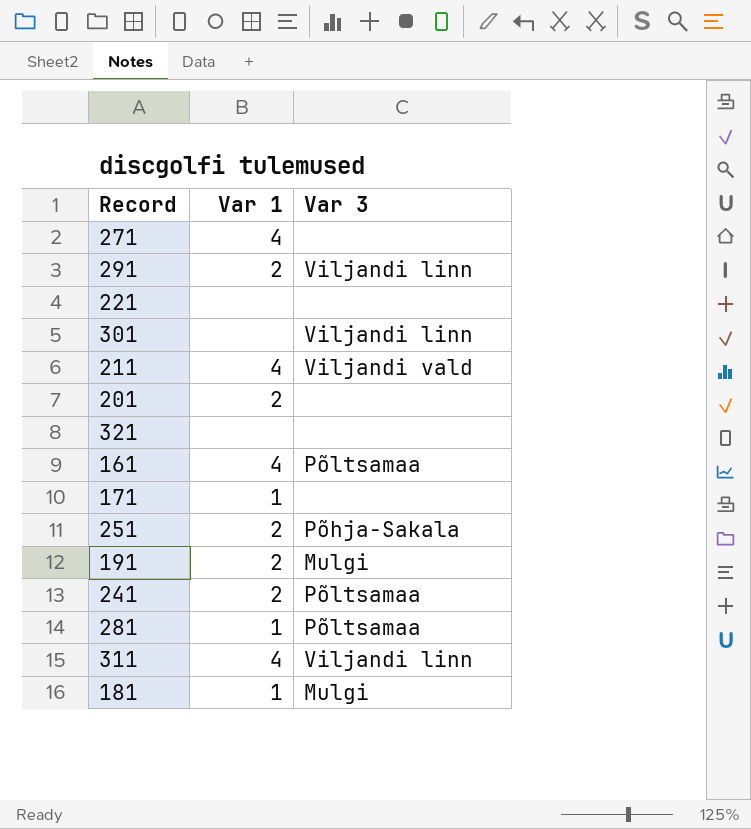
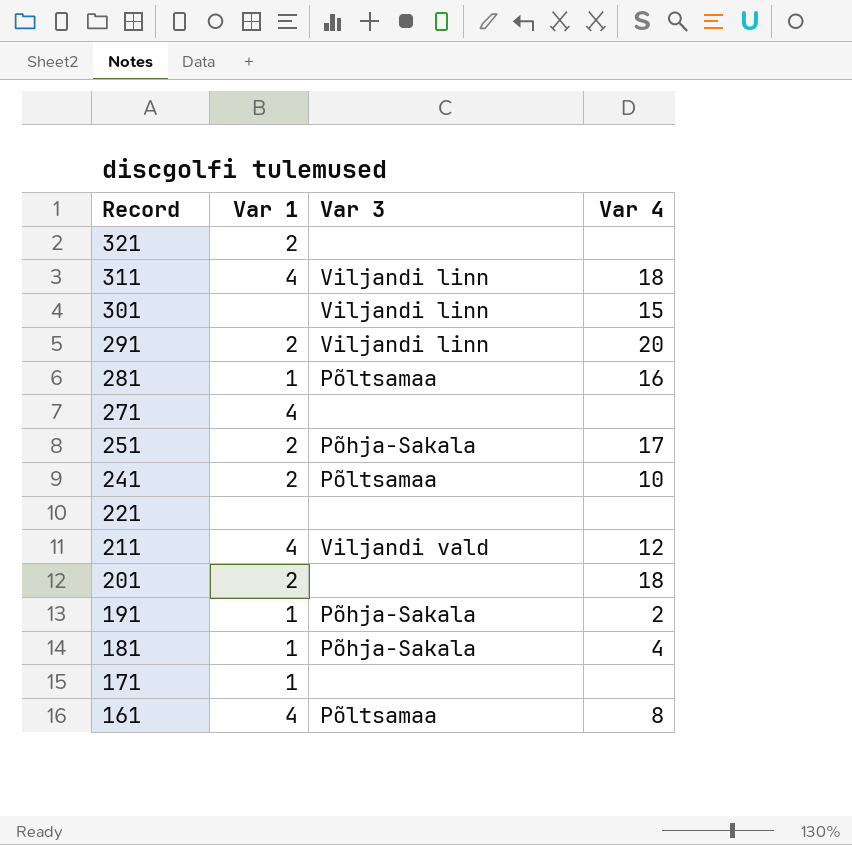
row order: none -> Record descending
column Var 4 | position: none -> 4
321 | Var 1: none -> 2
191 | Var 1: 2 -> 1
191 | Var 3: Mulgi -> Põhja-Sakala
181 | Var 3: Mulgi -> Põhja-Sakala

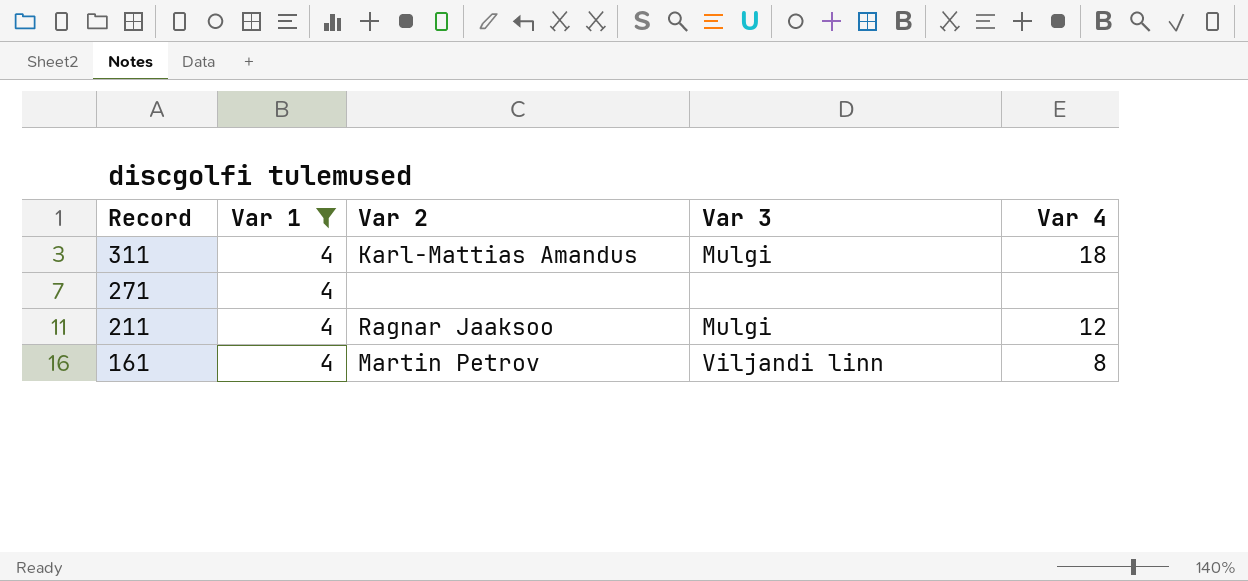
filter: none -> Var 1 = 4
column Var 2 | position: none -> 3
311 | Var 3: Viljandi linn -> Mulgi
211 | Var 3: Viljandi vald -> Mulgi
161 | Var 3: Põltsamaa -> Viljandi linn

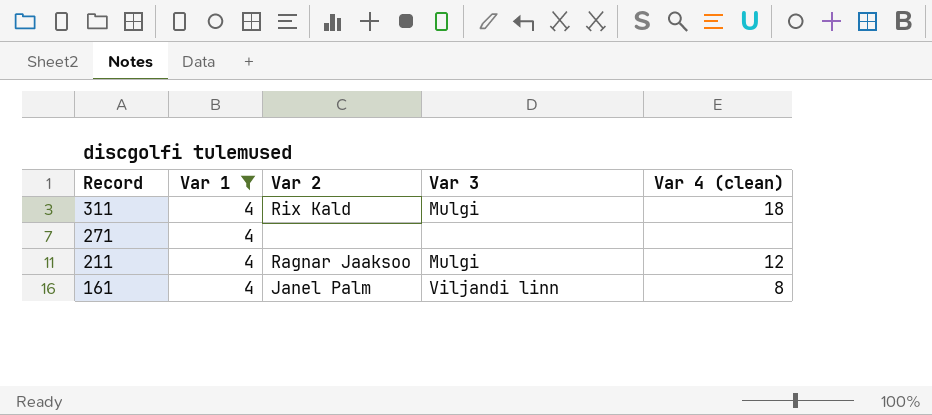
column name: Var 4 -> Var 4 (clean)
311 | Var 2: Karl-Mattias Amandus -> Rix Kald
161 | Var 2: Martin Petrov -> Janel Palm

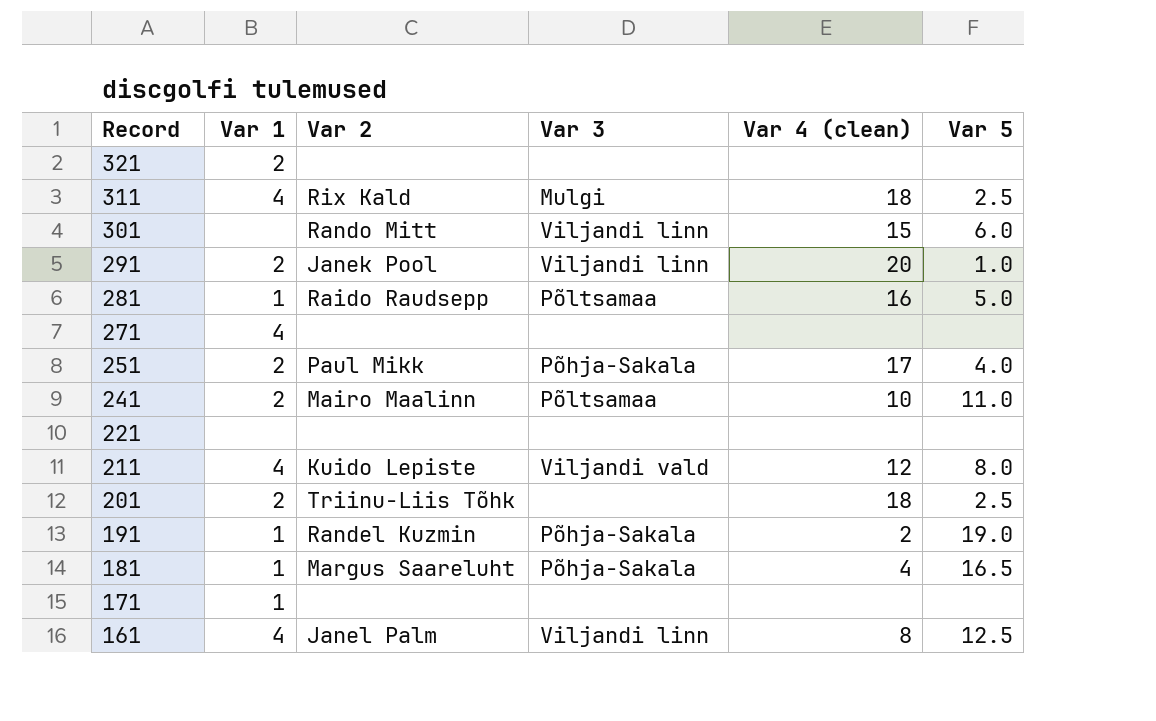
filter: Var 1 = 4 -> none
column Var 5 | position: none -> 6
211 | Var 2: Ragnar Jaaksoo -> Kuido Lepiste
211 | Var 3: Mulgi -> Viljandi vald

